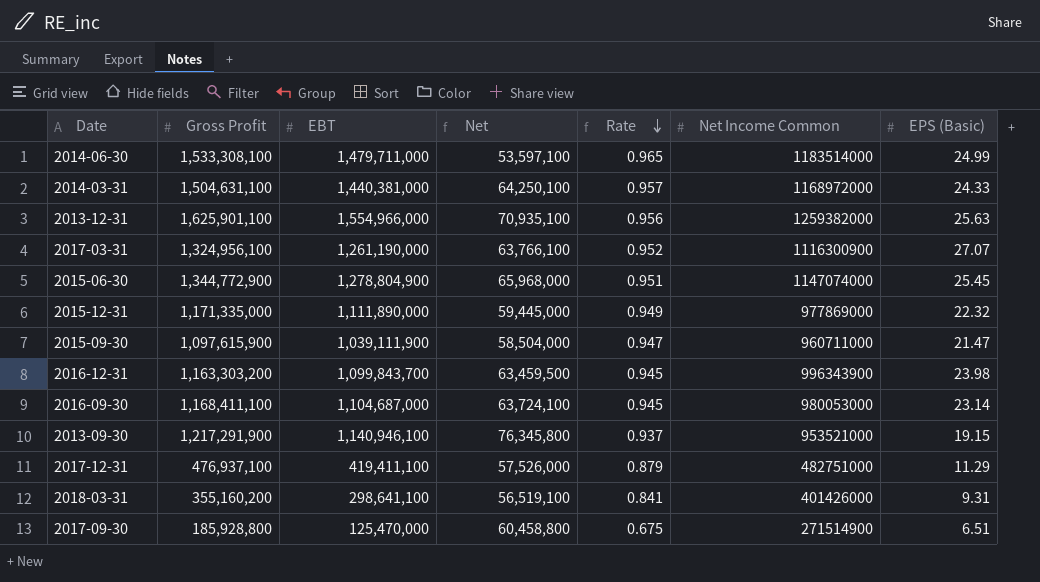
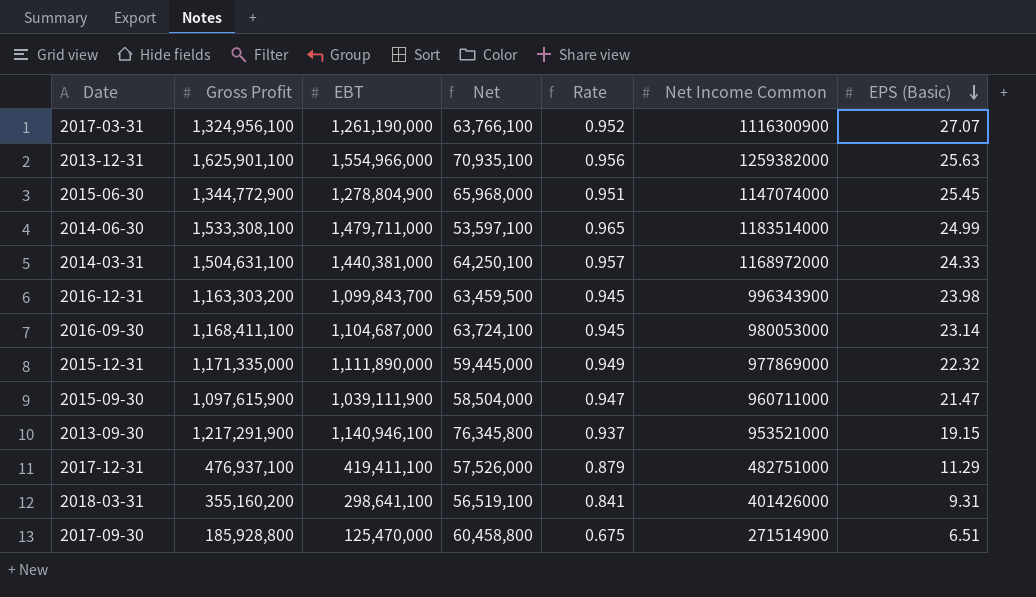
row order: Rate descending -> EPS (Basic) descending

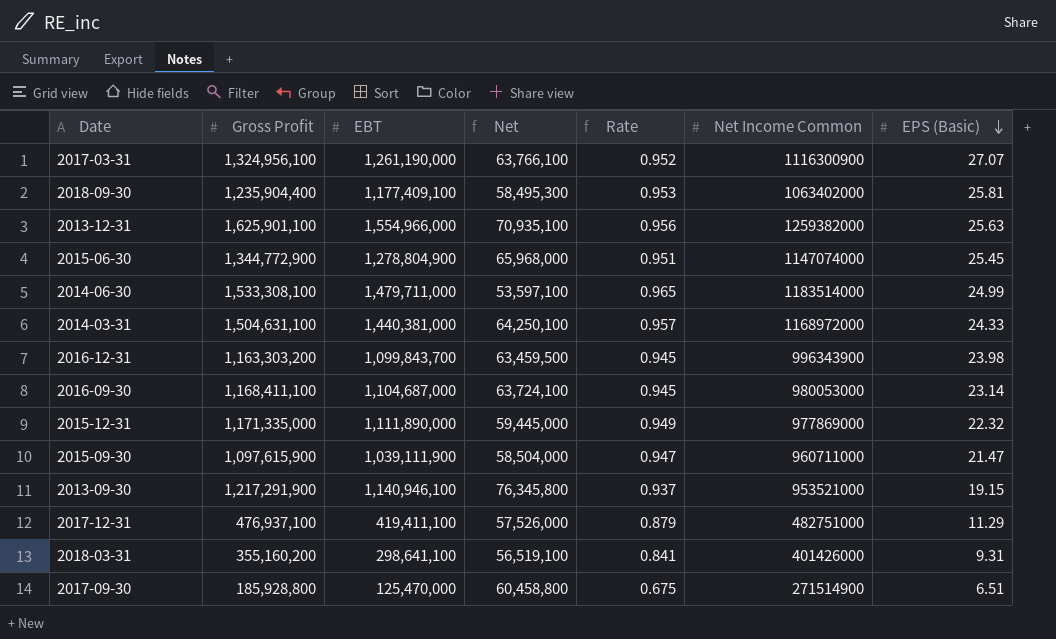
row 2018-09-30: none -> 1,235,904,400 | 1,177,409,100 | 58,495,300 | 0.953 | 1063402000 | 25.81

